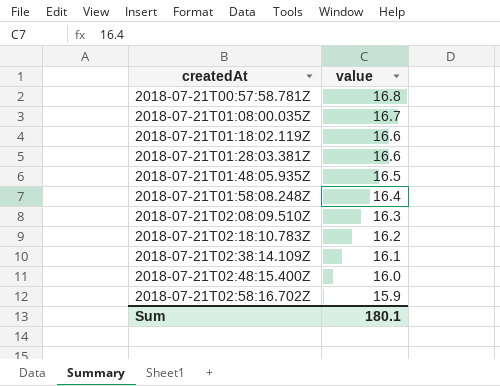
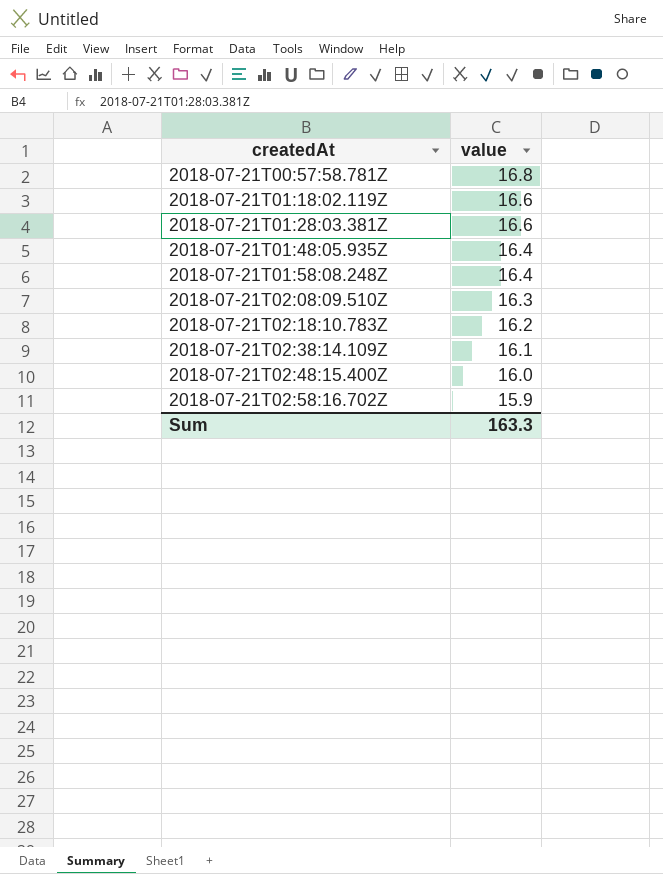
row 2018-07-21T01:08:00.035Z: 16.7 -> none
2018-07-21T01:48:05.935Z | value: 16.5 -> 16.4
Sum | value: 180.1 -> 163.3

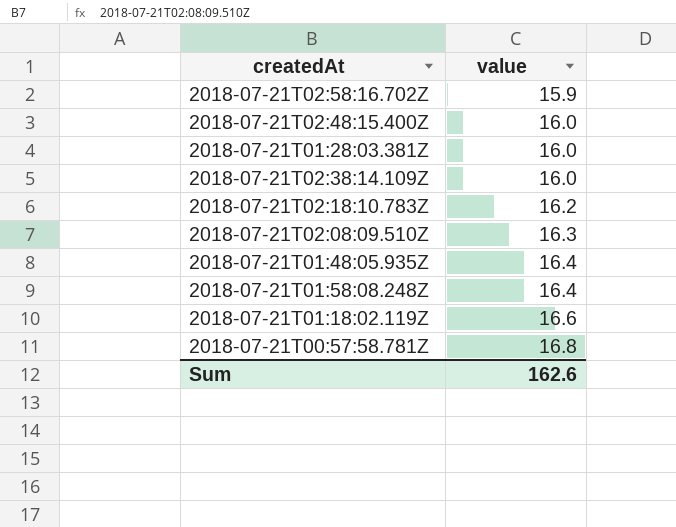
row order: createdAt ascending -> value ascending
2018-07-21T01:28:03.381Z | value: 16.6 -> 16.0
2018-07-21T02:38:14.109Z | value: 16.1 -> 16.0
Sum | value: 163.3 -> 162.6

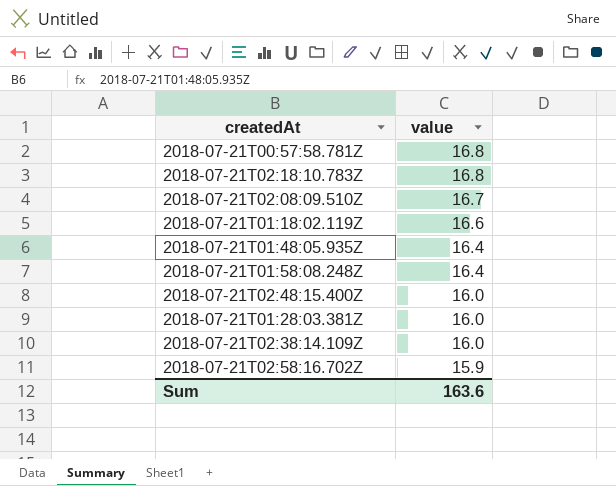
row order: value ascending -> value descending
2018-07-21T02:18:10.783Z | value: 16.2 -> 16.8
2018-07-21T02:08:09.510Z | value: 16.3 -> 16.7
Sum | value: 162.6 -> 163.6

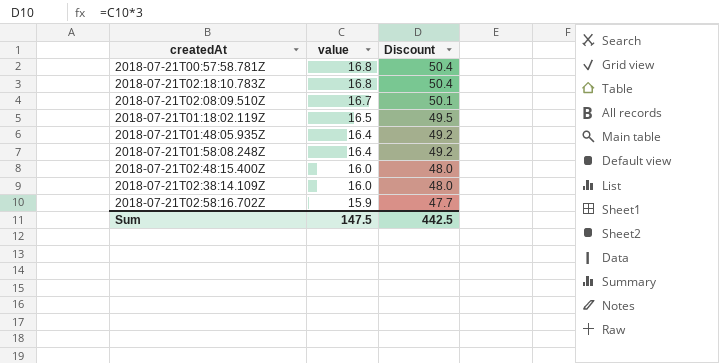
column Discount | formula: none -> [value] * 3
row 2018-07-21T01:28:03.381Z: 16.0 -> none
2018-07-21T01:18:02.119Z | value: 16.6 -> 16.5
Sum | value: 163.6 -> 147.5

